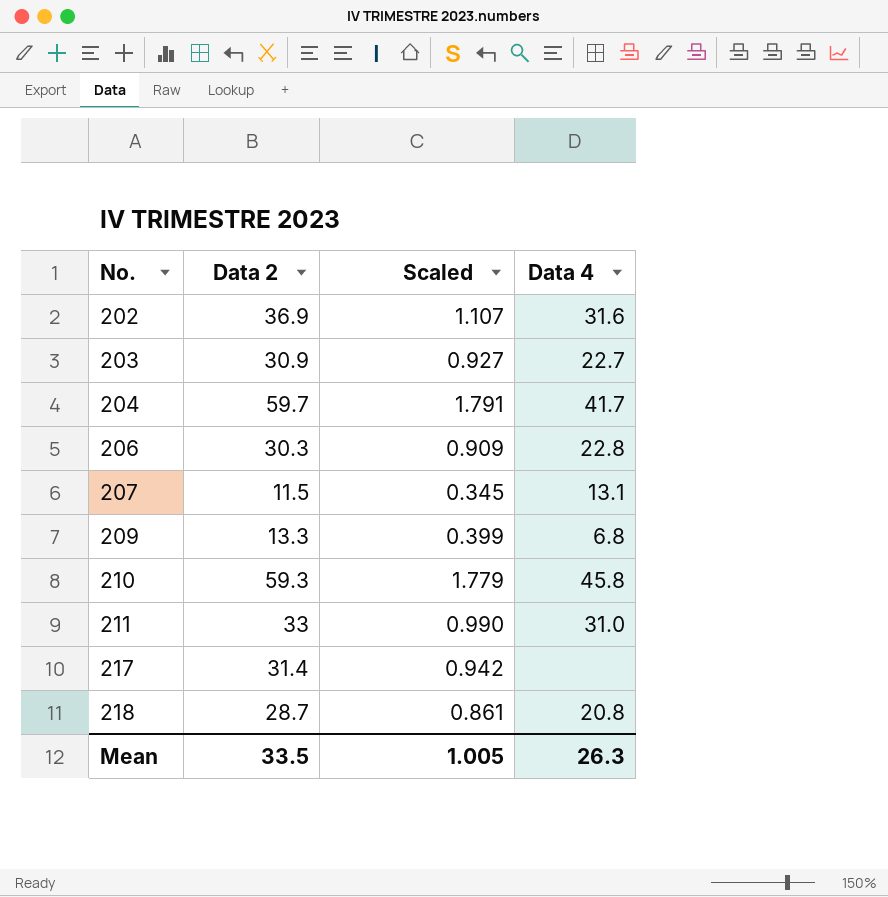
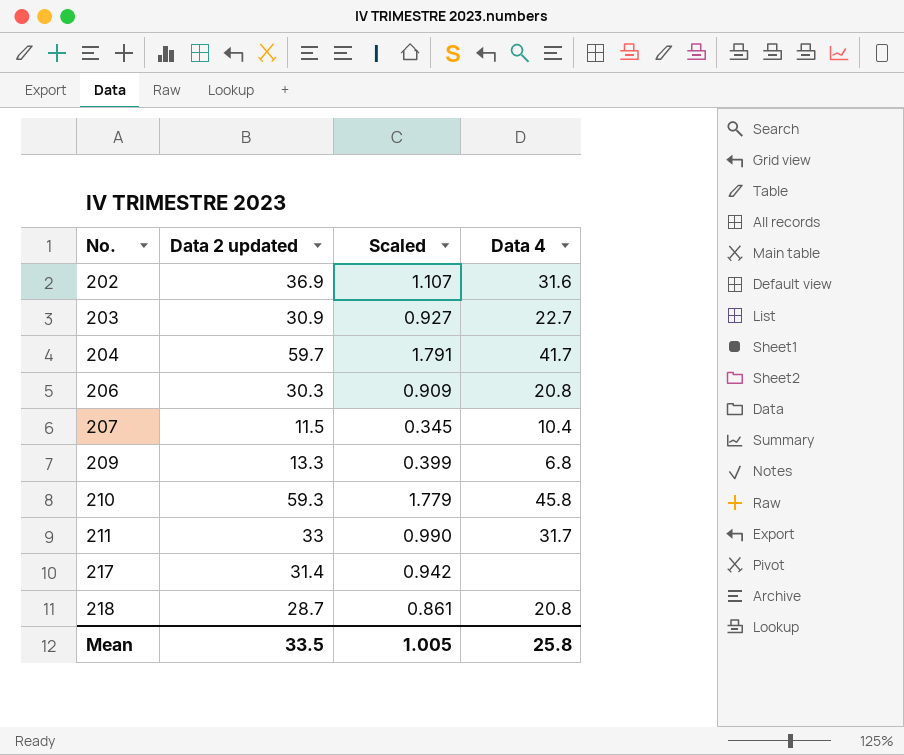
column name: Data 2 -> Data 2 updated
206 | Data 4: 22.8 -> 20.8
207 | Data 4: 13.1 -> 10.4
211 | Data 4: 31.0 -> 31.7
Mean | Data 4: 26.3 -> 25.8

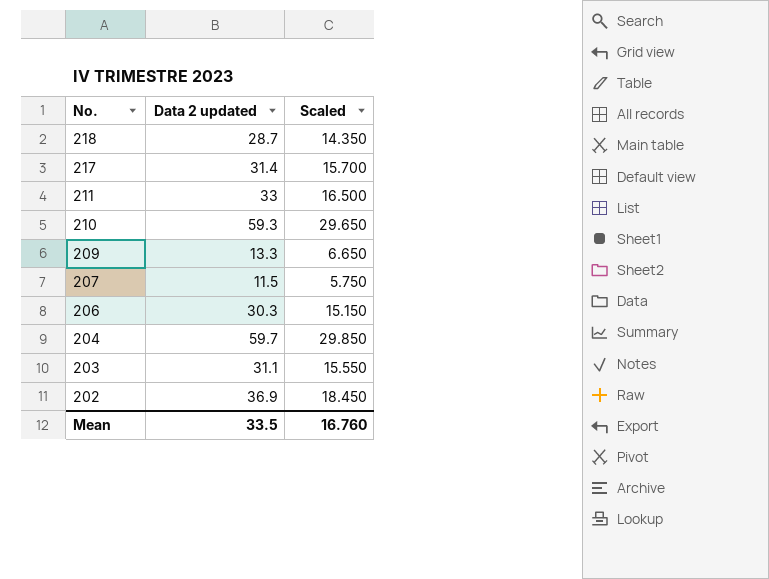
row order: No. ascending -> No. descending
column Data 4 | position: 4 -> none
column Scaled | formula: [Data 2 updated] * 0.03 -> [Data 2 updated] * 0.5
203 | Data 2 updated: 30.9 -> 31.1
Mean | Scaled: 1.005 -> 16.760

